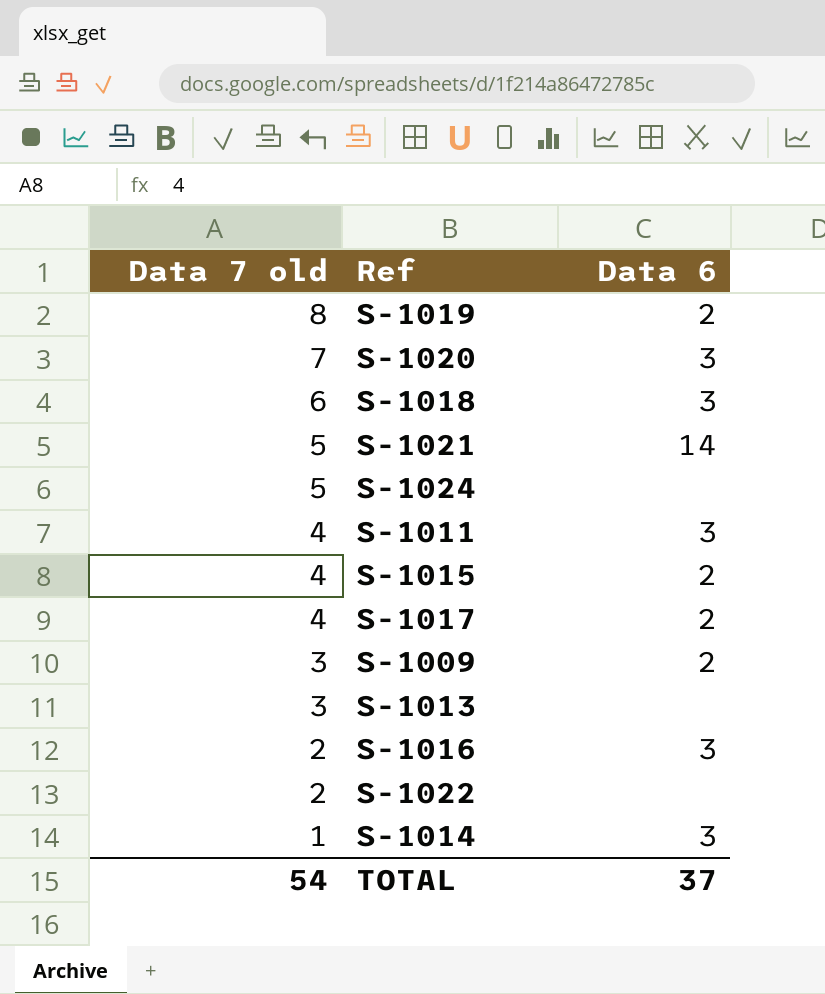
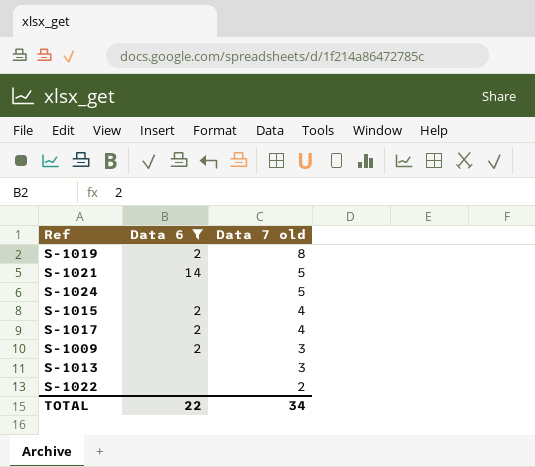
filter: none -> Data 6 != 3
column Data 7 old | position: 1 -> 3
TOTAL | Data 6: 37 -> 22
TOTAL | Data 7 old: 54 -> 34

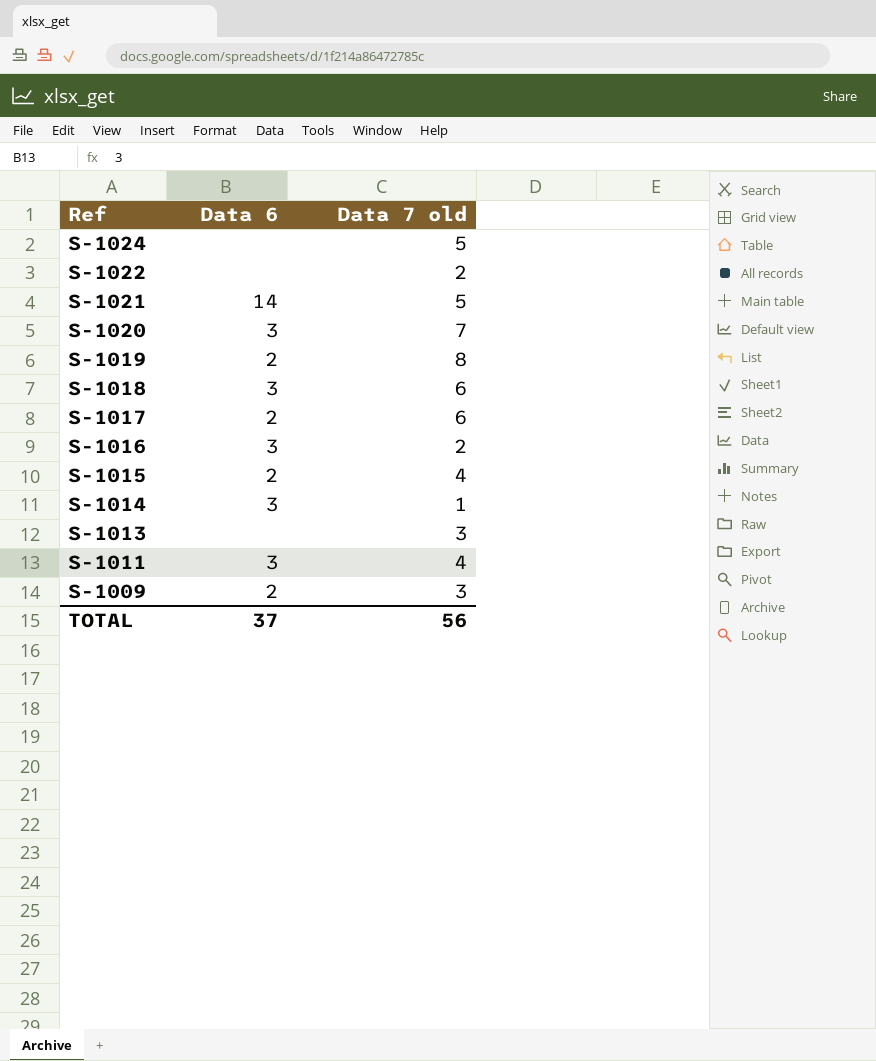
filter: Data 6 != 3 -> none
row order: Data 7 old descending -> Ref descending
S-1017 | Data 7 old: 4 -> 6
TOTAL | Data 6: 22 -> 37
TOTAL | Data 7 old: 34 -> 56

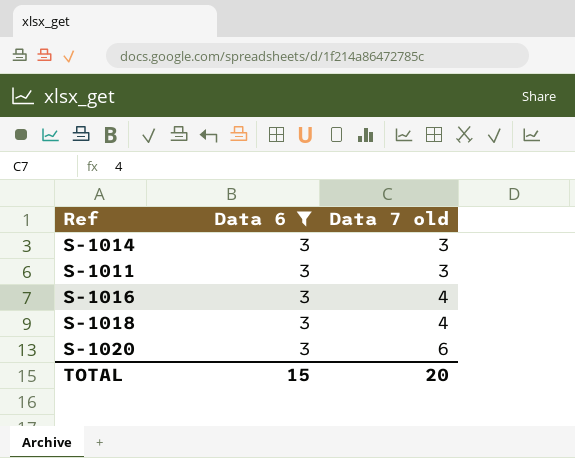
filter: none -> Data 6 = 3
row order: Ref descending -> Data 7 old ascending
S-1014 | Data 7 old: 1 -> 3
S-1011 | Data 7 old: 4 -> 3
S-1016 | Data 7 old: 2 -> 4
S-1018 | Data 7 old: 6 -> 4
S-1020 | Data 7 old: 7 -> 6
TOTAL | Data 6: 37 -> 15
TOTAL | Data 7 old: 56 -> 20

